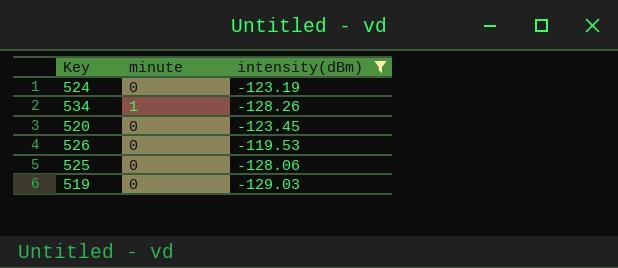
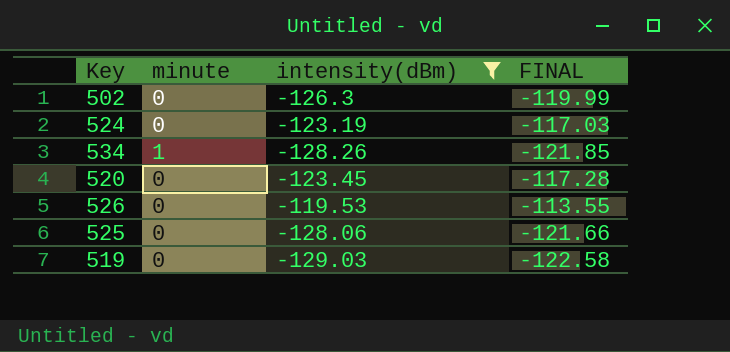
column FINAL | formula: none -> [intensity(dBm)] * 0.95
row 502: none -> 0 | -126.3 | -119.99

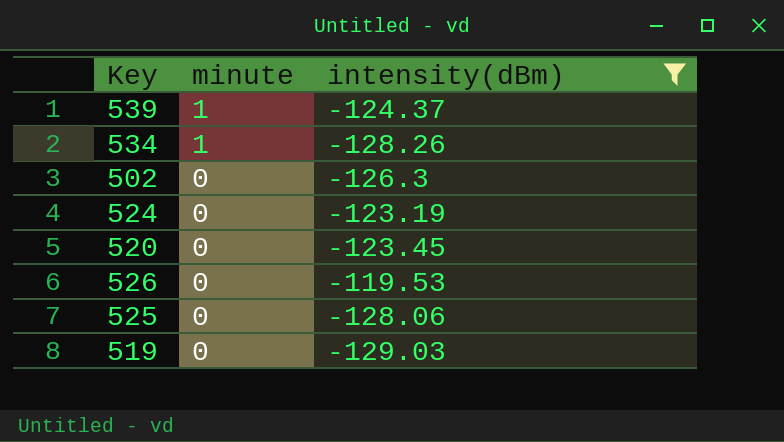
row order: none -> minute descending
column FINAL | formula: [intensity(dBm)] * 0.95 -> none
row 539: none -> 1 | -124.37

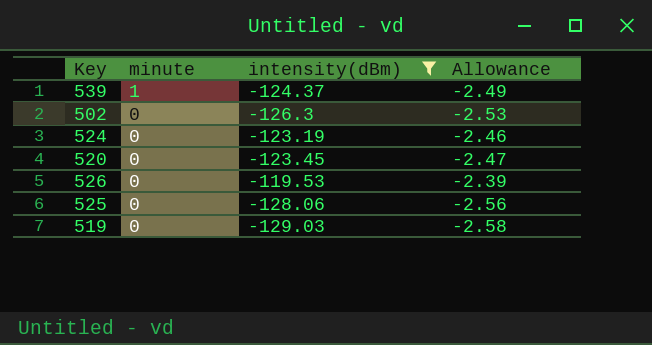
column Allowance | formula: none -> [intensity(dBm)] * 0.02
row 534: 1 | -128.26 -> none

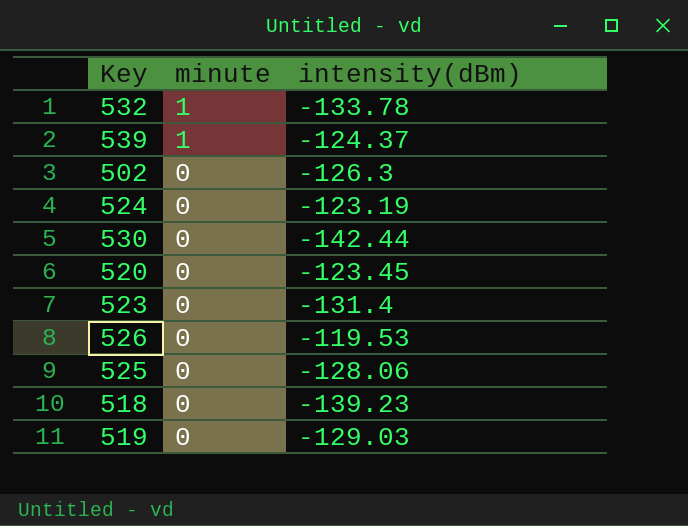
filter: intensity(dBm) >= -129.03 -> none
column Allowance | formula: [intensity(dBm)] * 0.02 -> none

